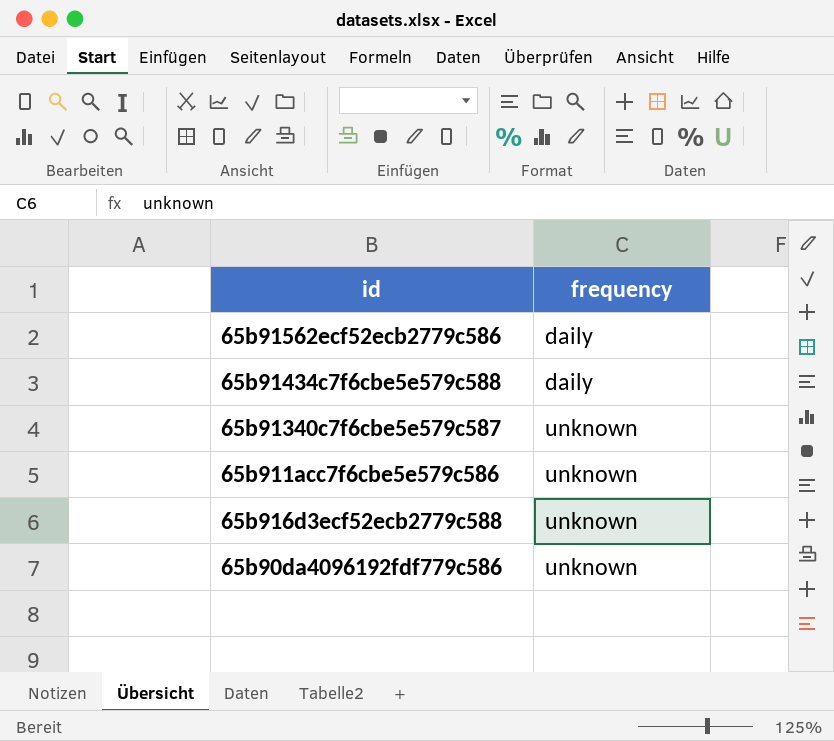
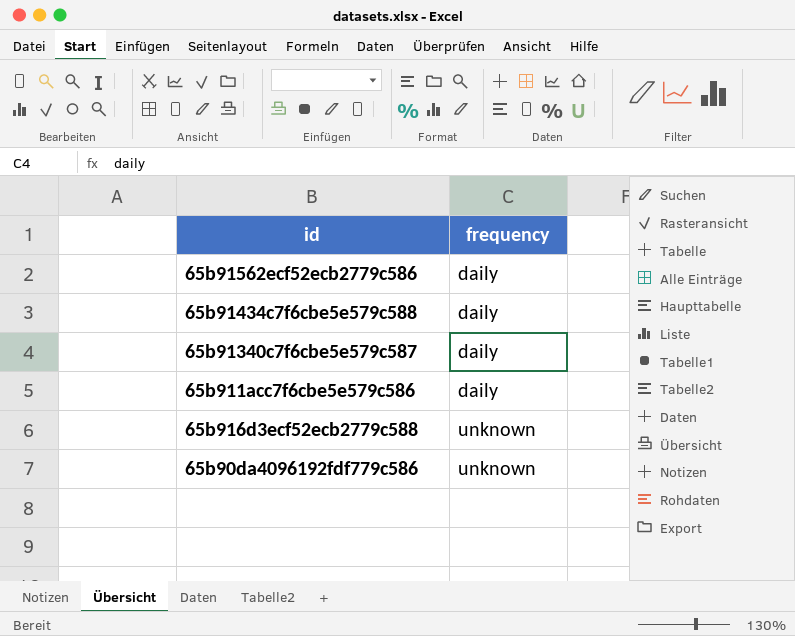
65b91340c7f6cbe5e579c587 | frequency: unknown -> daily
65b911acc7f6cbe5e579c586 | frequency: unknown -> daily

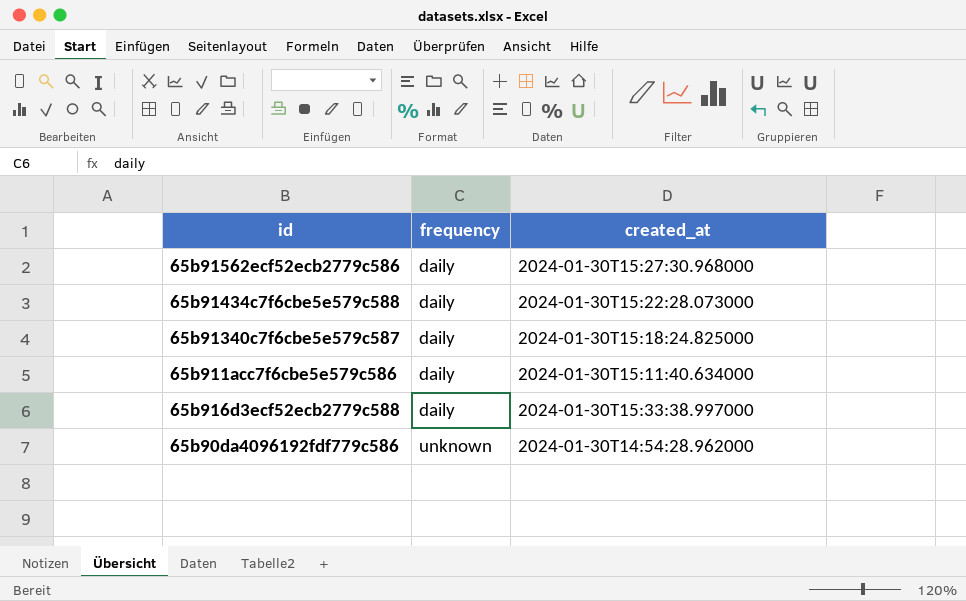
column created_at | position: none -> 3
65b916d3ecf52ecb2779c588 | frequency: unknown -> daily

